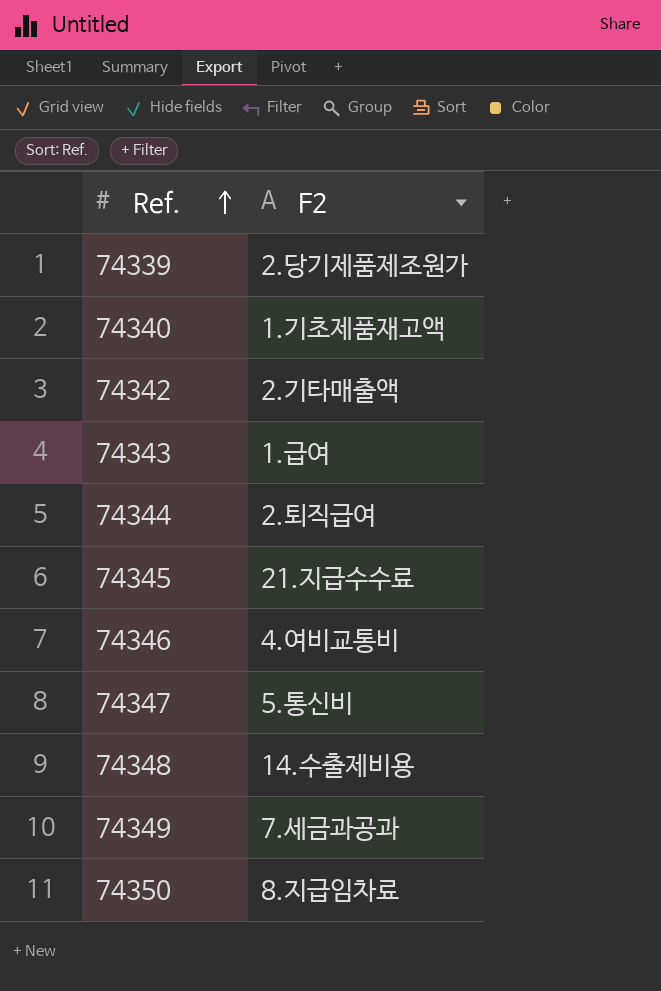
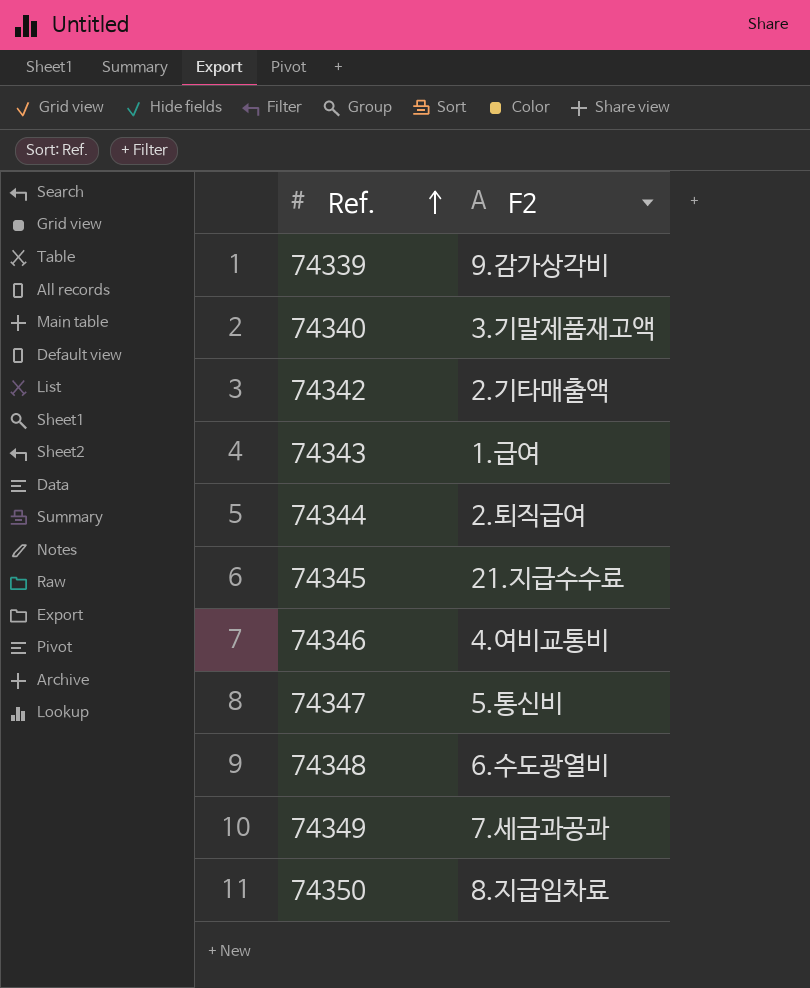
74339 | F2: 2.당기제품제조원가 -> 9.감가상각비
74340 | F2: 1.기초제품재고액 -> 3.기말제품재고액
74348 | F2: 14.수출제비용 -> 6.수도광열비

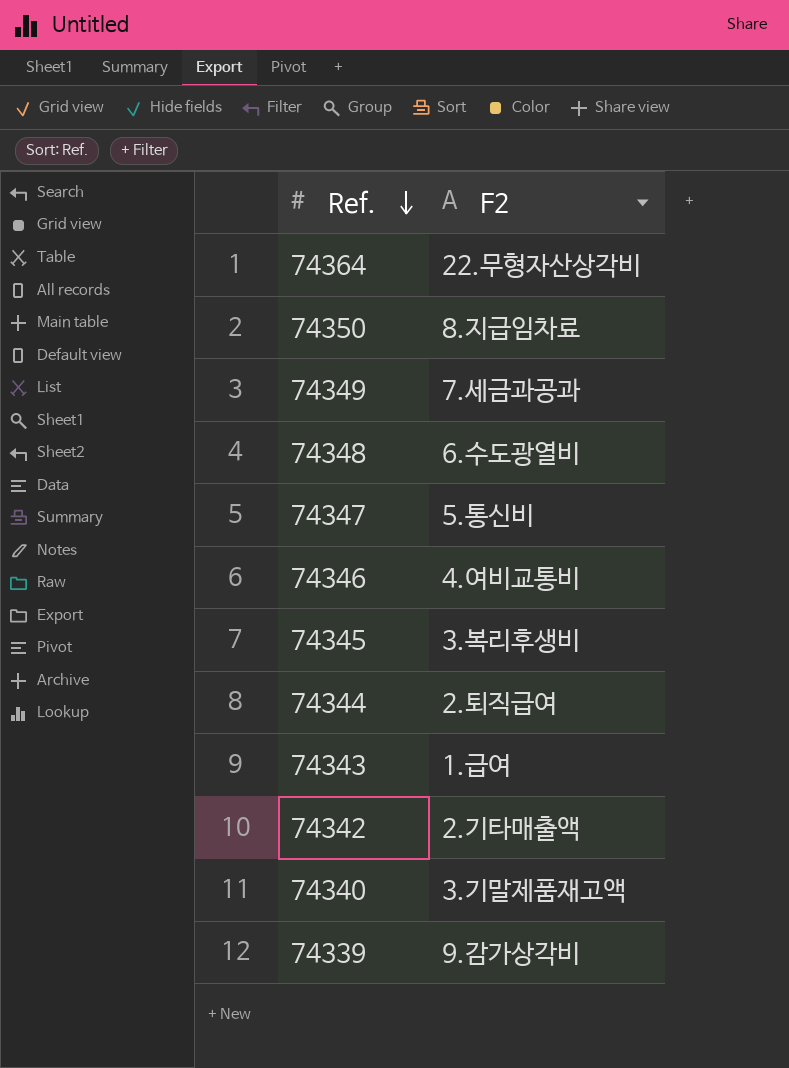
row order: Ref. ascending -> Ref. descending
row 74364: none -> 22.무형자산상각비
74345 | F2: 21.지급수수료 -> 3.복리후생비

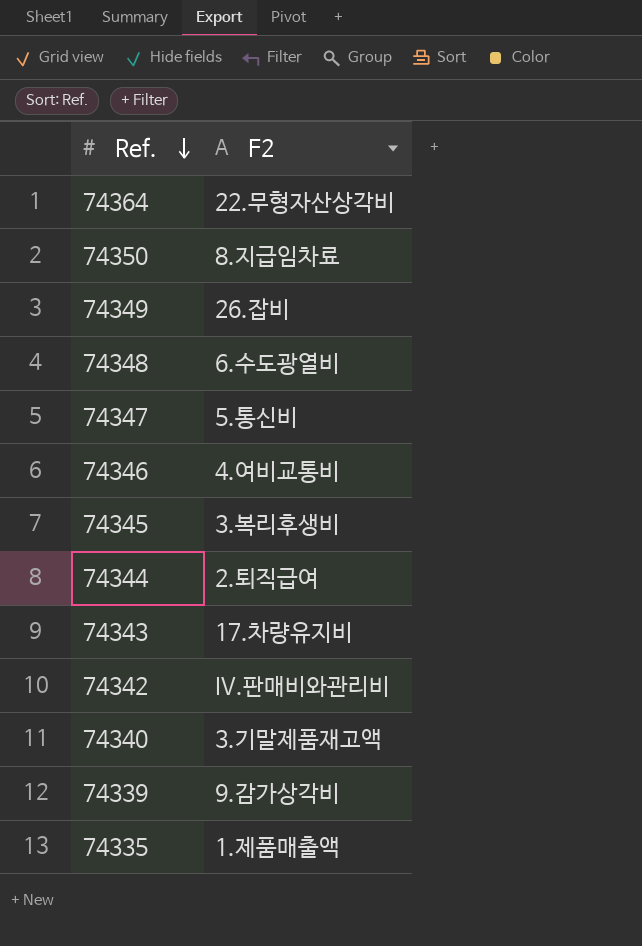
74349 | F2: 7.세금과공과 -> 26.잡비
74343 | F2: 1.급여 -> 17.차량유지비
74342 | F2: 2.기타매출액 -> IV.판매비와관리비
row 74335: none -> 1.제품매출액

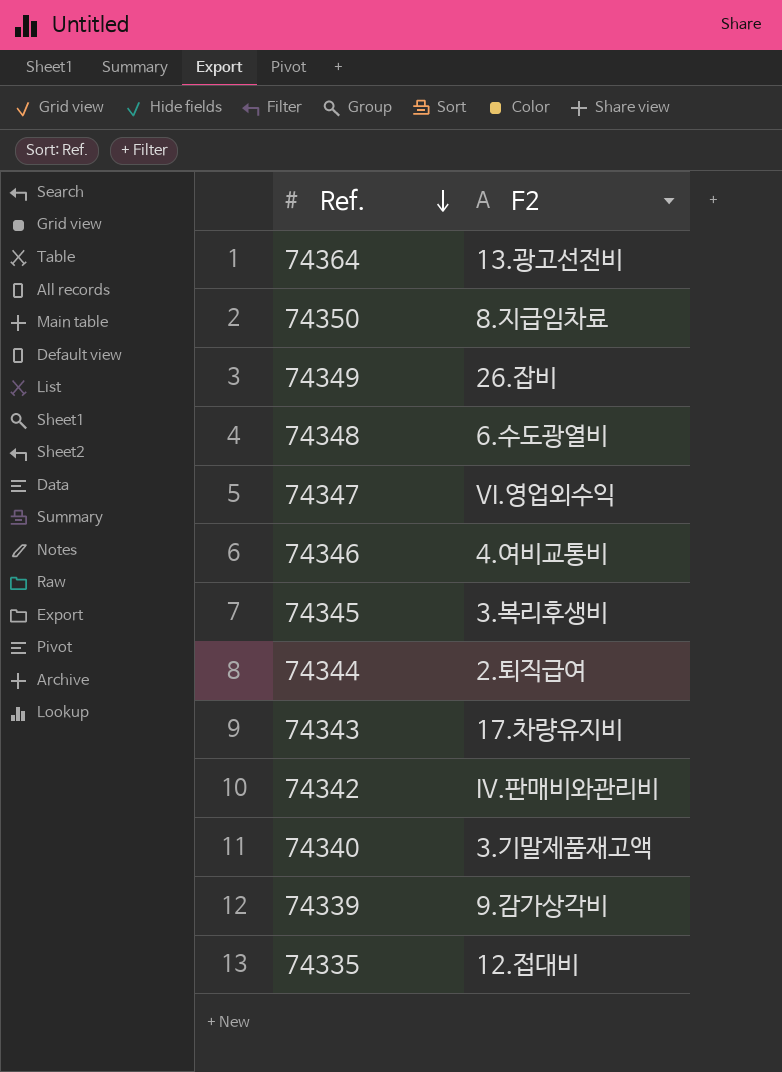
74364 | F2: 22.무형자산상각비 -> 13.광고선전비
74347 | F2: 5.통신비 -> VI.영업외수익
74335 | F2: 1.제품매출액 -> 12.접대비

